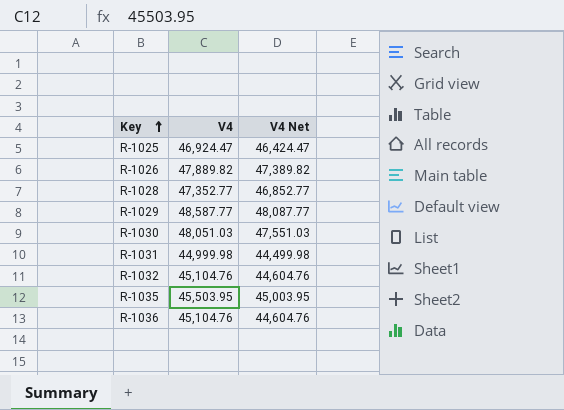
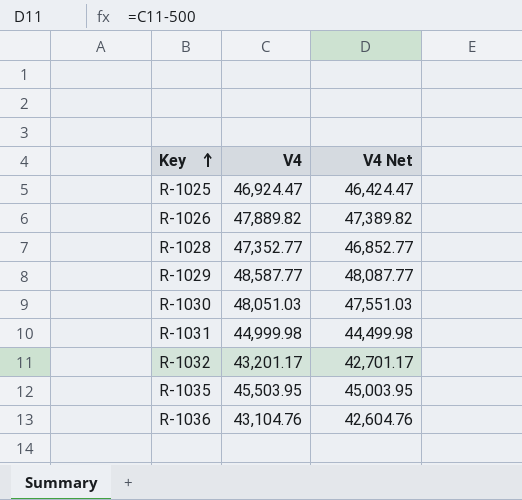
R-1032 | V4: 45,104.76 -> 43,201.17
R-1032 | V4 Net: 44,604.76 -> 42,701.17
R-1036 | V4: 45,104.76 -> 43,104.76
R-1036 | V4 Net: 44,604.76 -> 42,604.76

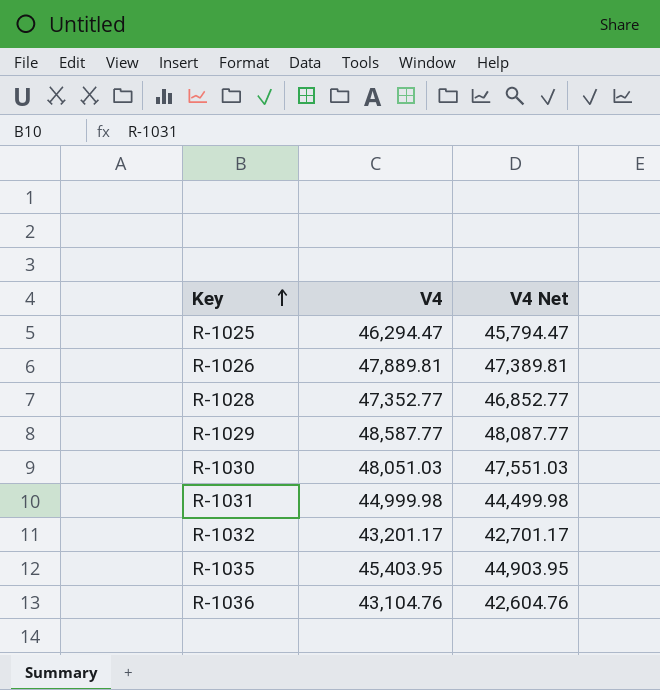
R-1025 | V4: 46,924.47 -> 46,294.47
R-1025 | V4 Net: 46,424.47 -> 45,794.47
R-1026 | V4: 47,889.82 -> 47,889.81
R-1026 | V4 Net: 47,389.82 -> 47,389.81
R-1035 | V4: 45,503.95 -> 45,403.95
R-1035 | V4 Net: 45,003.95 -> 44,903.95

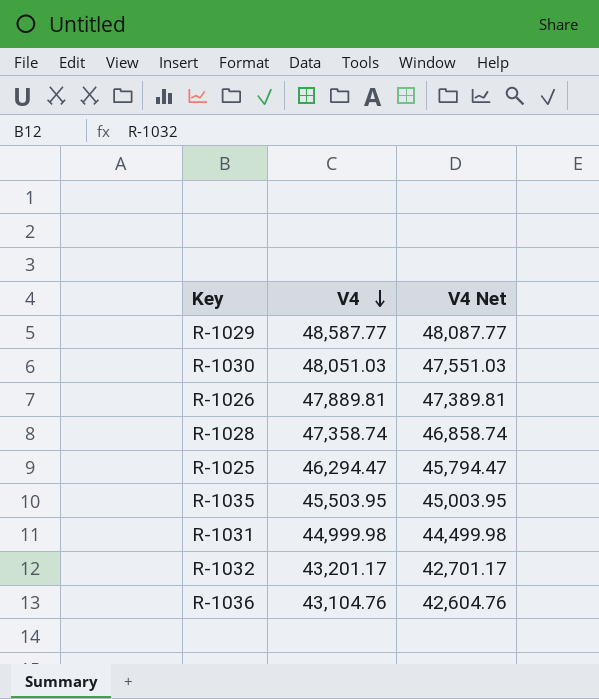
row order: Key ascending -> V4 descending
R-1028 | V4: 47,352.77 -> 47,358.74
R-1028 | V4 Net: 46,852.77 -> 46,858.74
R-1035 | V4: 45,403.95 -> 45,503.95
R-1035 | V4 Net: 44,903.95 -> 45,003.95

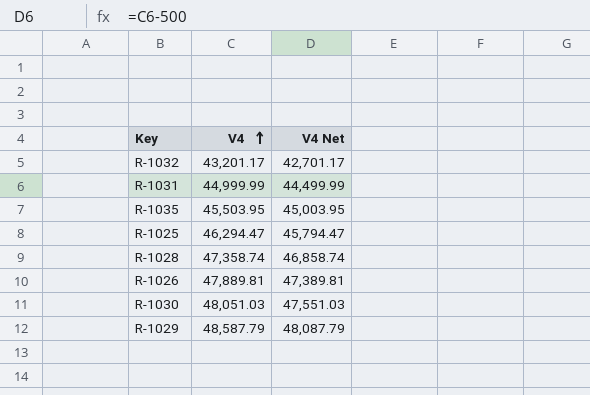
row order: V4 descending -> V4 ascending
row R-1036: 43,104.76 | 42,604.76 -> none
R-1031 | V4: 44,999.98 -> 44,999.99
R-1031 | V4 Net: 44,499.98 -> 44,499.99
R-1029 | V4: 48,587.77 -> 48,587.79
R-1029 | V4 Net: 48,087.77 -> 48,087.79

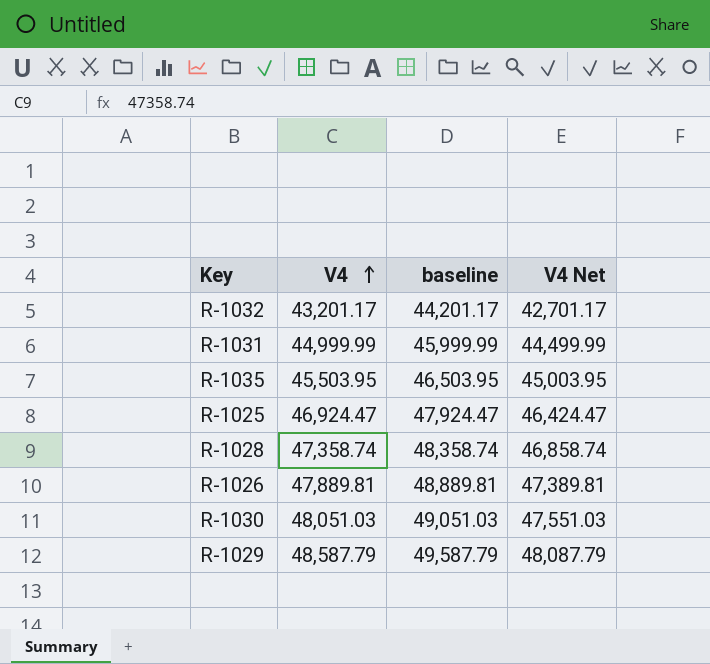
column baseline | formula: none -> [V4] + 1000
R-1025 | V4: 46,294.47 -> 46,924.47
R-1025 | V4 Net: 45,794.47 -> 46,424.47

